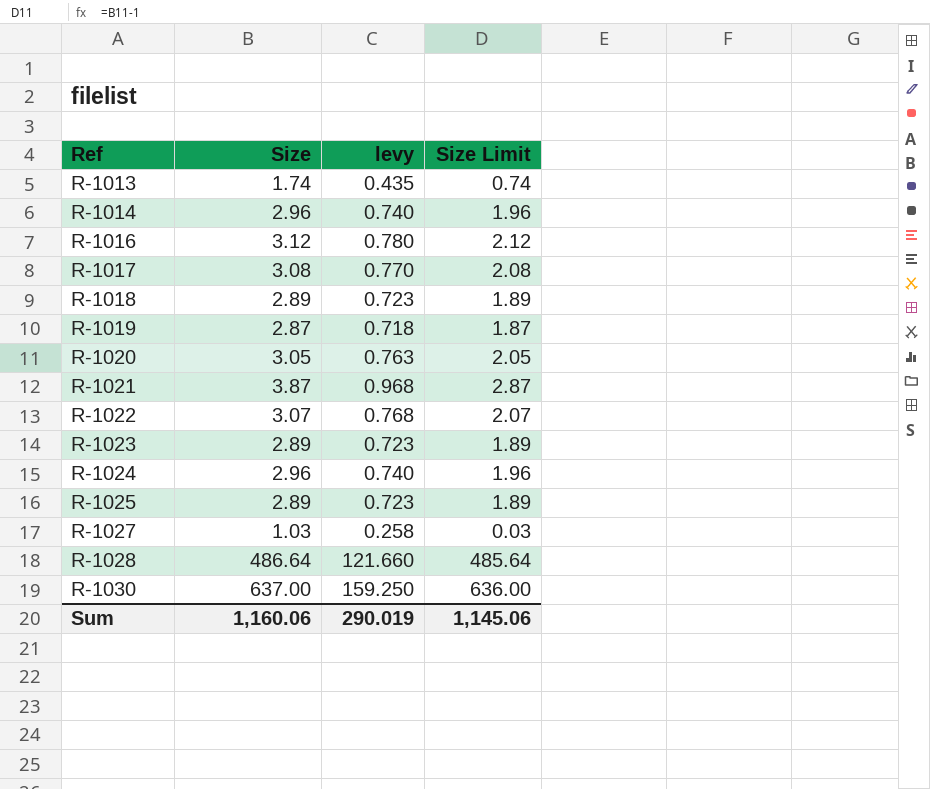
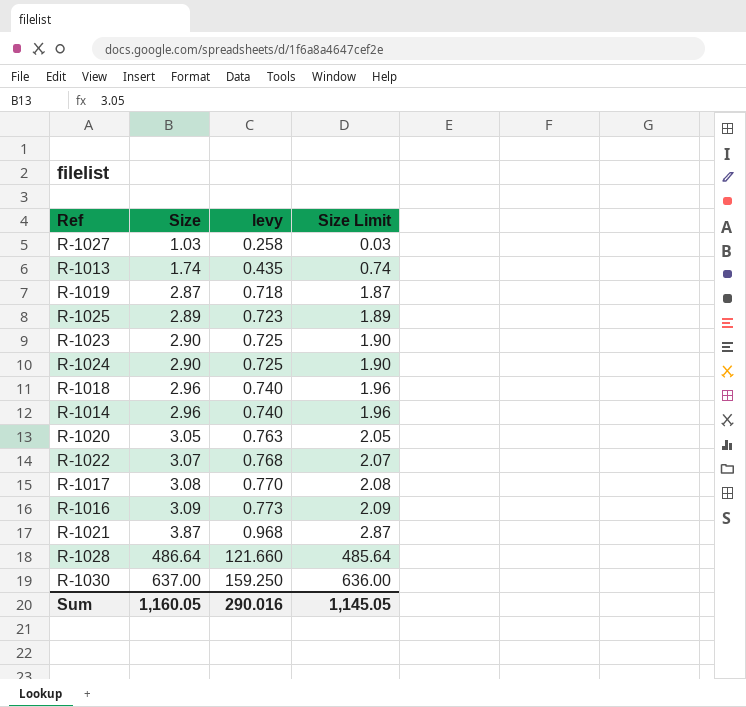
row order: Ref ascending -> Size ascending
R-1023 | Size: 2.89 -> 2.90
R-1023 | levy: 0.723 -> 0.725
R-1023 | Size Limit: 1.89 -> 1.90
R-1024 | Size: 2.96 -> 2.90
R-1024 | levy: 0.740 -> 0.725
R-1024 | Size Limit: 1.96 -> 1.90
R-1018 | Size: 2.89 -> 2.96
R-1018 | levy: 0.723 -> 0.740
R-1018 | Size Limit: 1.89 -> 1.96
R-1016 | Size: 3.12 -> 3.09
R-1016 | levy: 0.780 -> 0.773
R-1016 | Size Limit: 2.12 -> 2.09
Sum | Size: 1,160.06 -> 1,160.05
Sum | levy: 290.019 -> 290.016
Sum | Size Limit: 1,145.06 -> 1,145.05

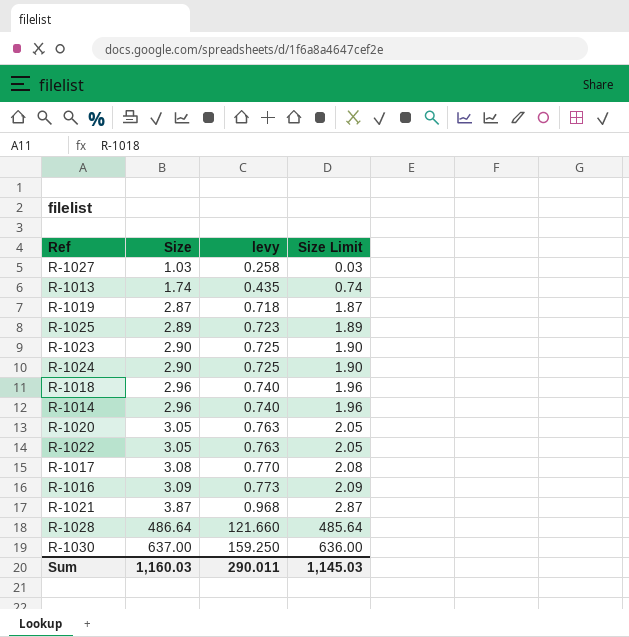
R-1022 | Size: 3.07 -> 3.05
R-1022 | levy: 0.768 -> 0.763
R-1022 | Size Limit: 2.07 -> 2.05
Sum | Size: 1,160.05 -> 1,160.03
Sum | levy: 290.016 -> 290.011
Sum | Size Limit: 1,145.05 -> 1,145.03

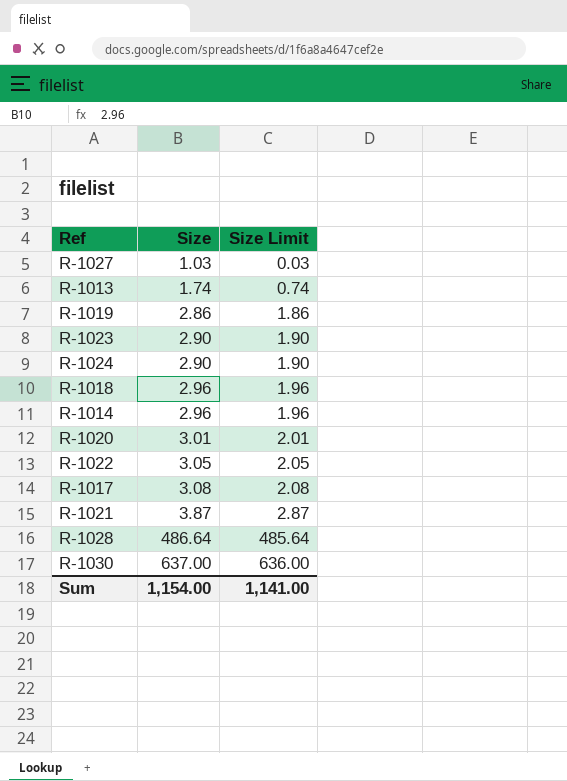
column levy | formula: [Size] * 0.25 -> none
row R-1025: 2.89 | 0.723 | 1.89 -> none
row R-1016: 3.09 | 0.773 | 2.09 -> none
R-1019 | Size: 2.87 -> 2.86
R-1019 | Size Limit: 1.87 -> 1.86
R-1020 | Size: 3.05 -> 3.01
R-1020 | Size Limit: 2.05 -> 2.01
Sum | Size: 1,160.03 -> 1,154.00
Sum | Size Limit: 1,145.03 -> 1,141.00

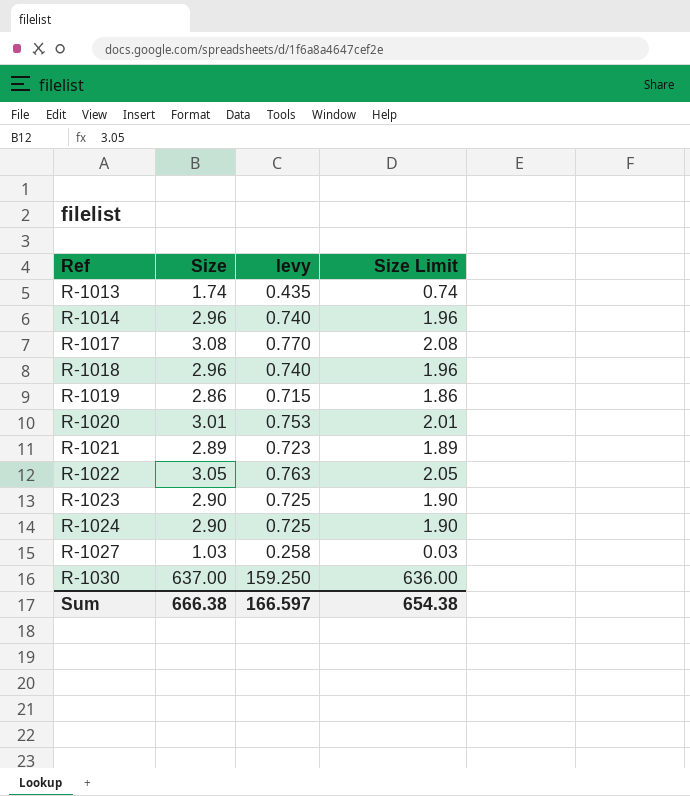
row order: Size ascending -> Ref ascending
column levy | formula: none -> [Size] * 0.25
row R-1028: 486.64 | 485.64 -> none
R-1021 | Size: 3.87 -> 2.89
R-1021 | Size Limit: 2.87 -> 1.89
Sum | Size: 1,154.00 -> 666.38
Sum | Size Limit: 1,141.00 -> 654.38

